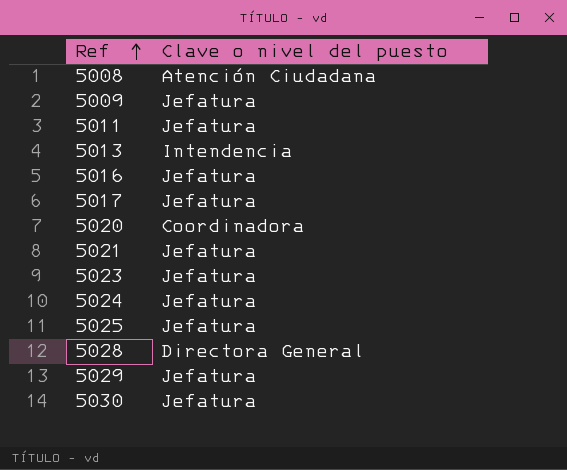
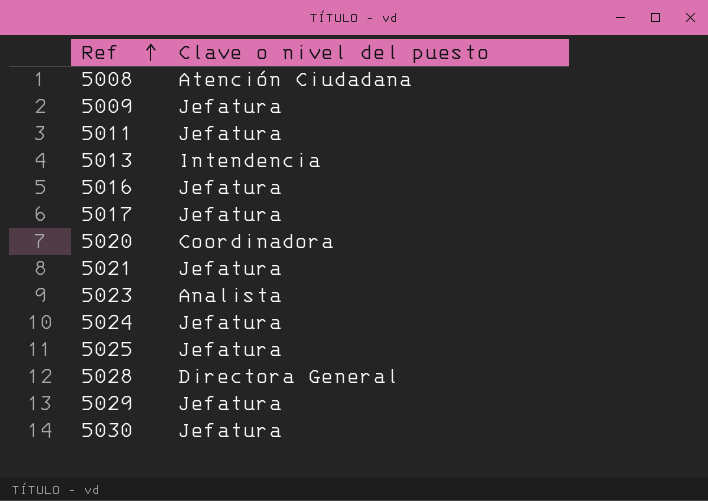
5023 | Clave o nivel del puesto: Jefatura -> Analista

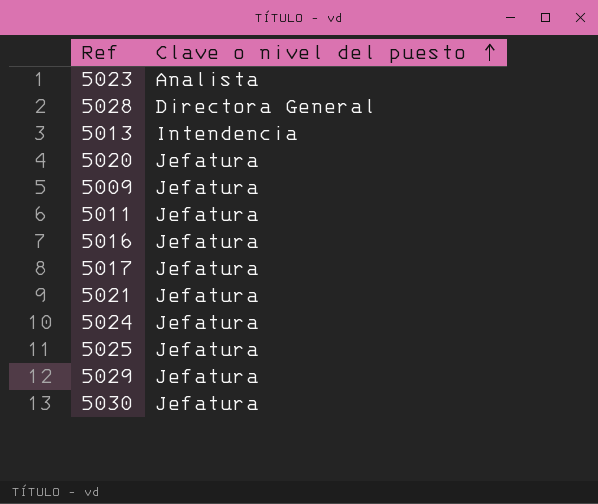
row order: Ref ascending -> Clave o nivel del puesto ascending
row 5008: Atención Ciudadana -> none
5020 | Clave o nivel del puesto: Coordinadora -> Jefatura

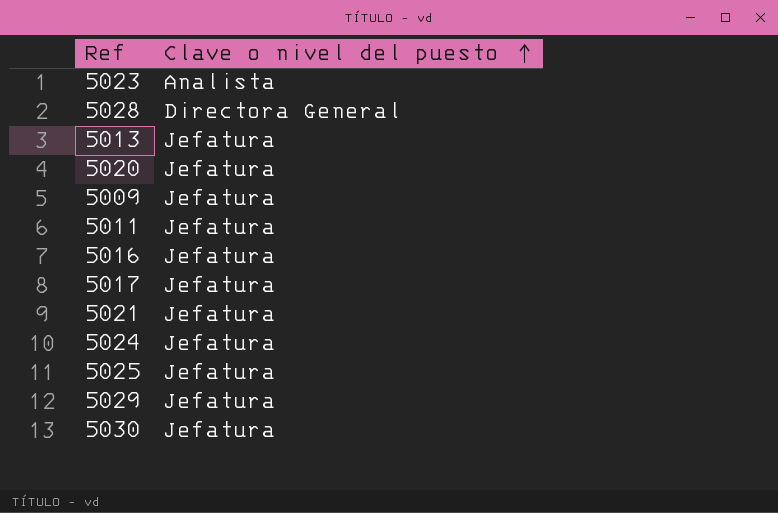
5013 | Clave o nivel del puesto: Intendencia -> Jefatura

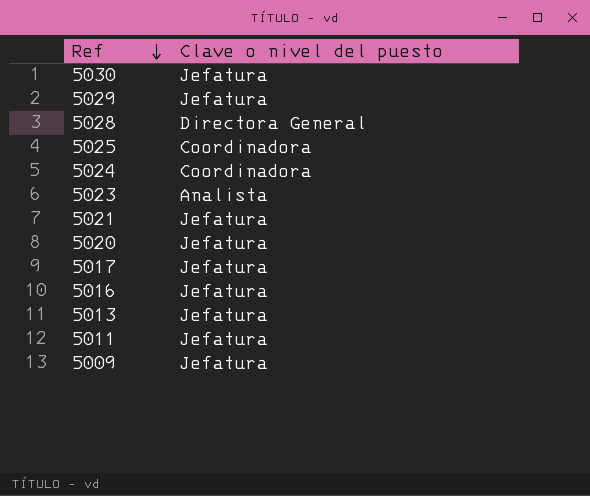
row order: Clave o nivel del puesto ascending -> Ref descending
5025 | Clave o nivel del puesto: Jefatura -> Coordinadora
5024 | Clave o nivel del puesto: Jefatura -> Coordinadora

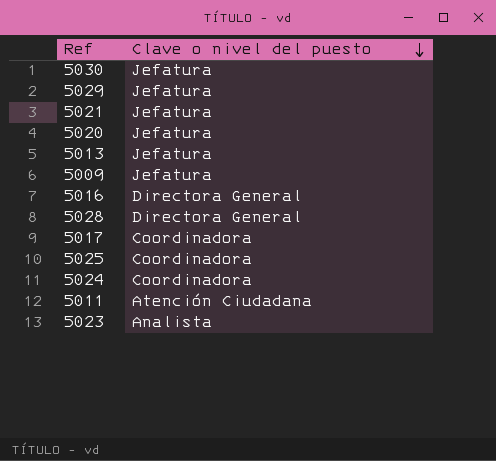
row order: Ref descending -> Clave o nivel del puesto descending
5016 | Clave o nivel del puesto: Jefatura -> Directora General
5017 | Clave o nivel del puesto: Jefatura -> Coordinadora
5011 | Clave o nivel del puesto: Jefatura -> Atención Ciudadana

